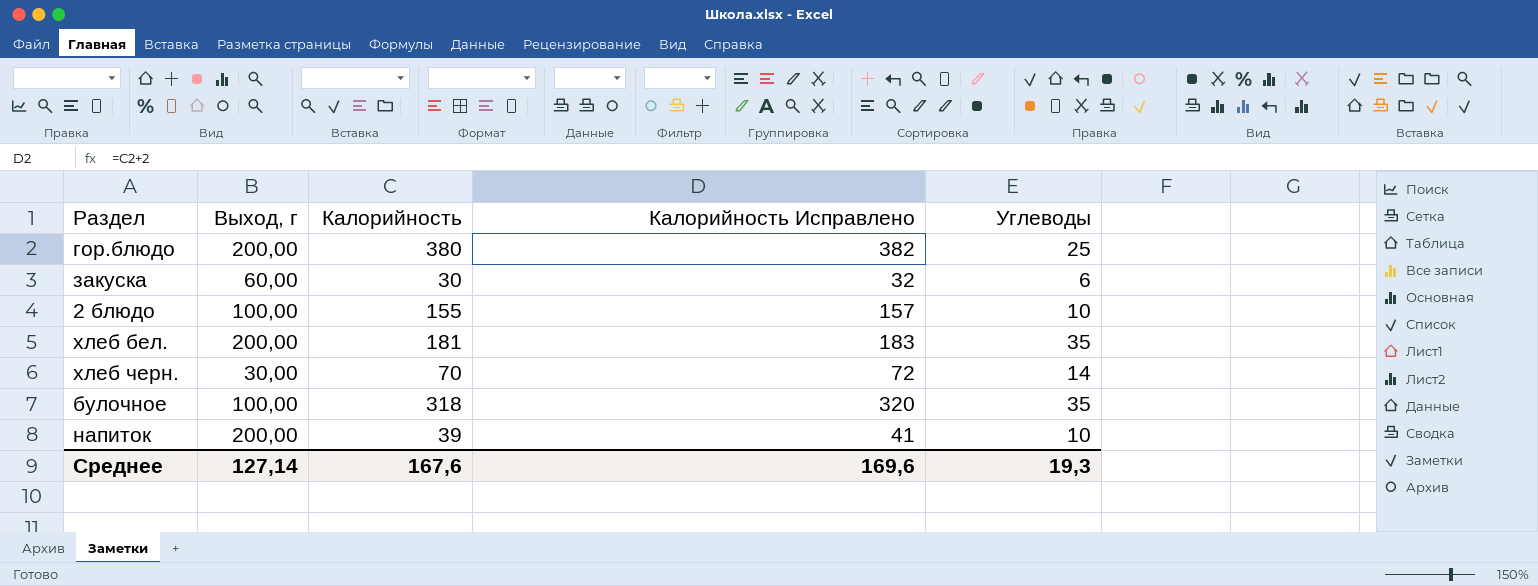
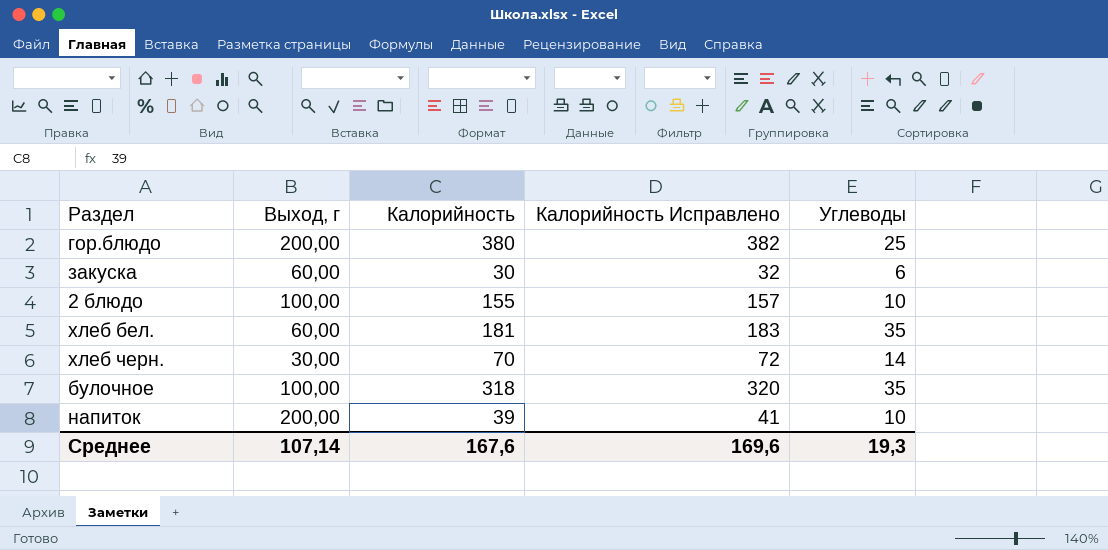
хлеб бел. | Выход, г: 200,00 -> 60,00
Среднее | Выход, г: 127,14 -> 107,14

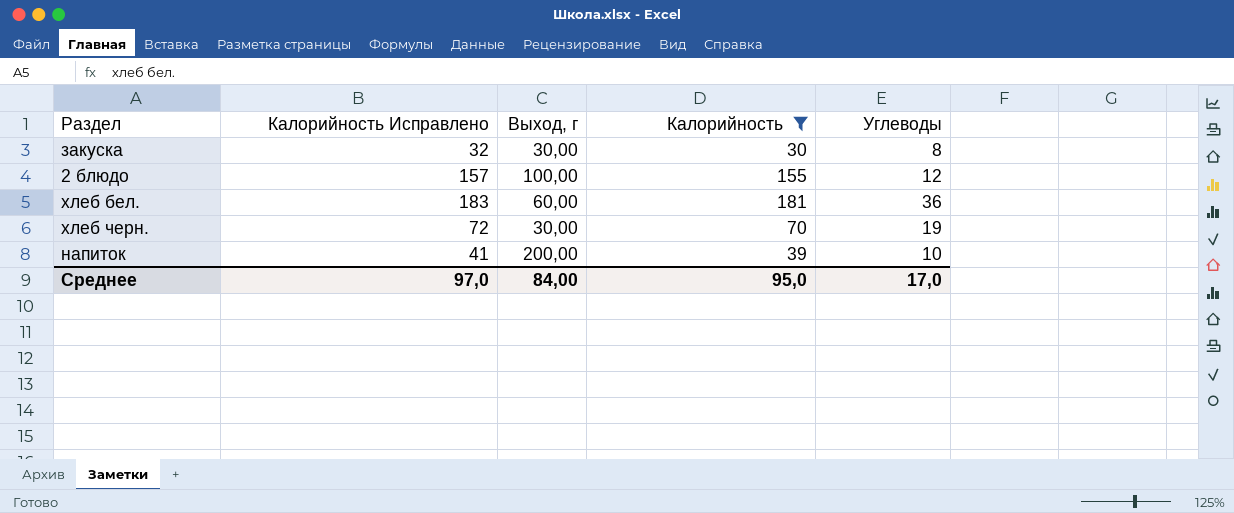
filter: none -> Калорийность <= 181
column Калорийность Исправлено | position: 4 -> 2
закуска | Выход, г: 60,00 -> 30,00
закуска | Углеводы: 6 -> 8
2 блюдо | Углеводы: 10 -> 12
хлеб бел. | Углеводы: 35 -> 36
хлеб черн. | Углеводы: 14 -> 19
Среднее | Калорийность Исправлено: 169,6 -> 97,0
Среднее | Выход, г: 107,14 -> 84,00
Среднее | Калорийность: 167,6 -> 95,0
Среднее | Углеводы: 19,3 -> 17,0

